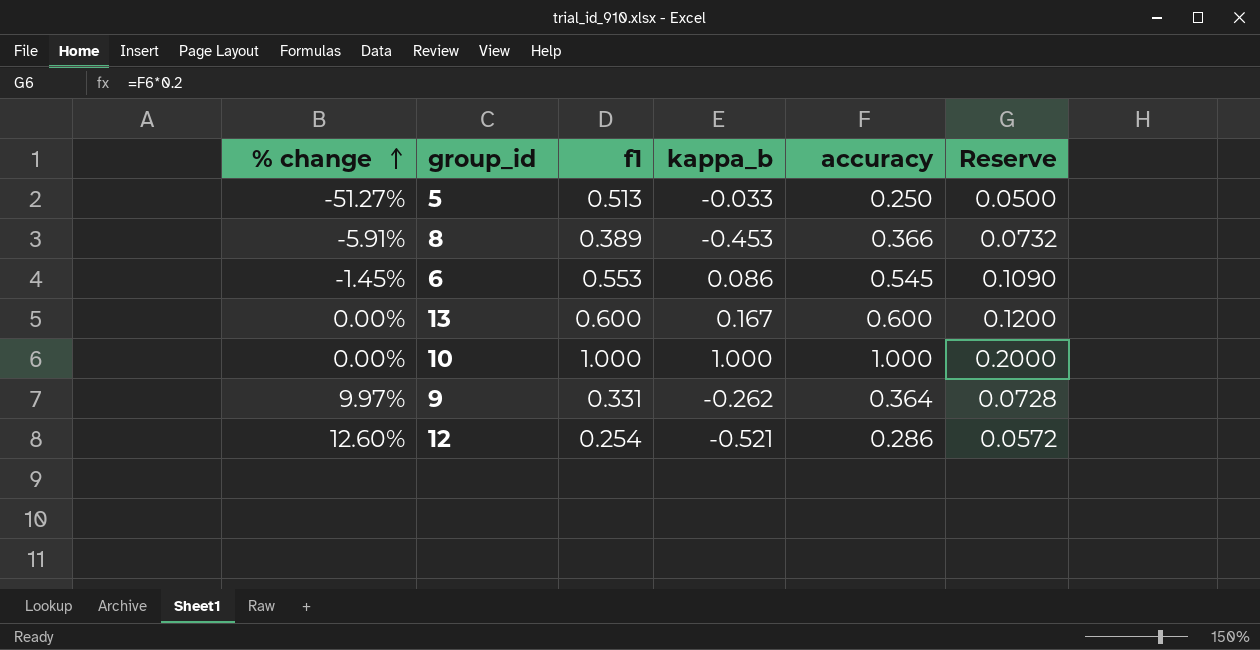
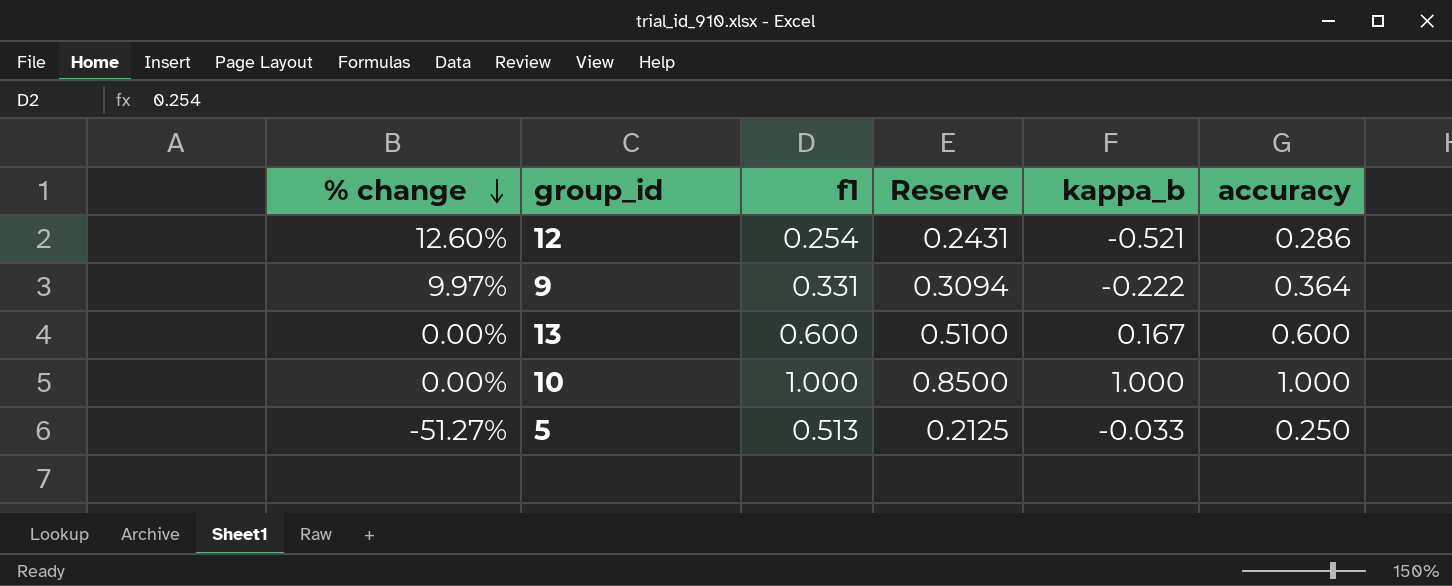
row order: % change ascending -> % change descending
column Reserve | formula: [accuracy] * 0.2 -> [accuracy] * 0.85
column Reserve | position: 6 -> 4
row 8: -5.91% | 0.389 | -0.453 | 0.366 | 0.0732 -> none
row 6: -1.45% | 0.553 | 0.086 | 0.545 | 0.1090 -> none
9 | kappa_b: -0.262 -> -0.222

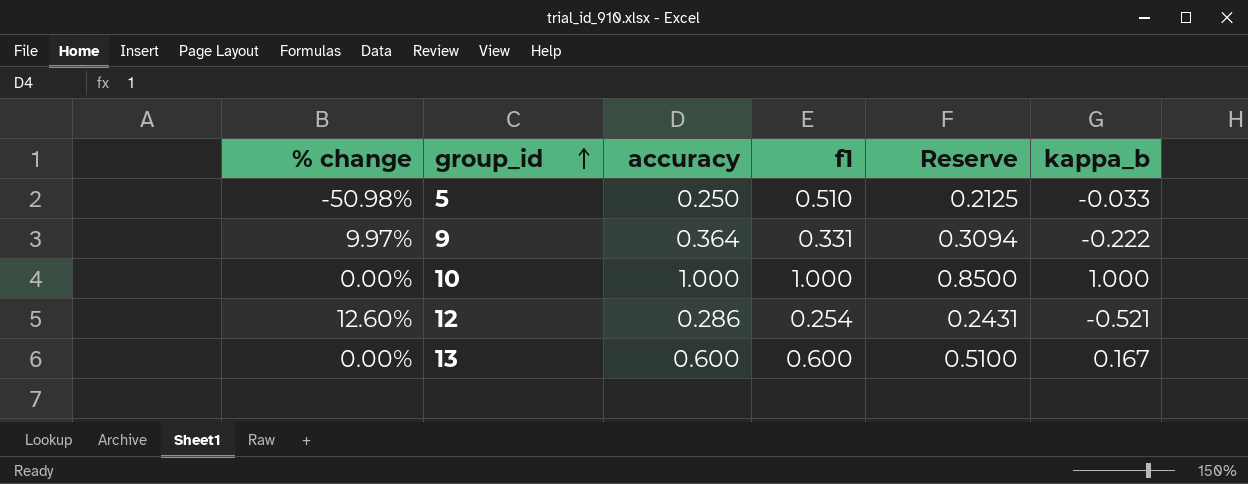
row order: % change descending -> group_id ascending
column accuracy | position: 6 -> 3
5 | % change: -51.27% -> -50.98%
5 | f1: 0.513 -> 0.510

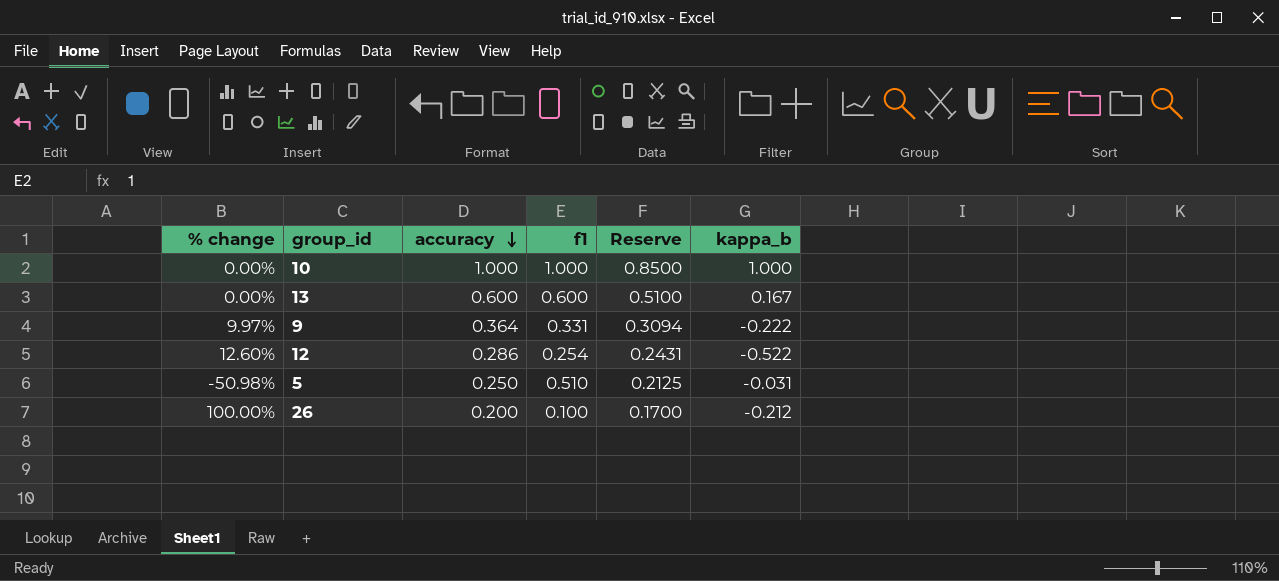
row order: group_id ascending -> accuracy descending
12 | kappa_b: -0.521 -> -0.522
5 | kappa_b: -0.033 -> -0.031
row 26: none -> 100.00% | 0.200 | 0.100 | 0.1700 | -0.212

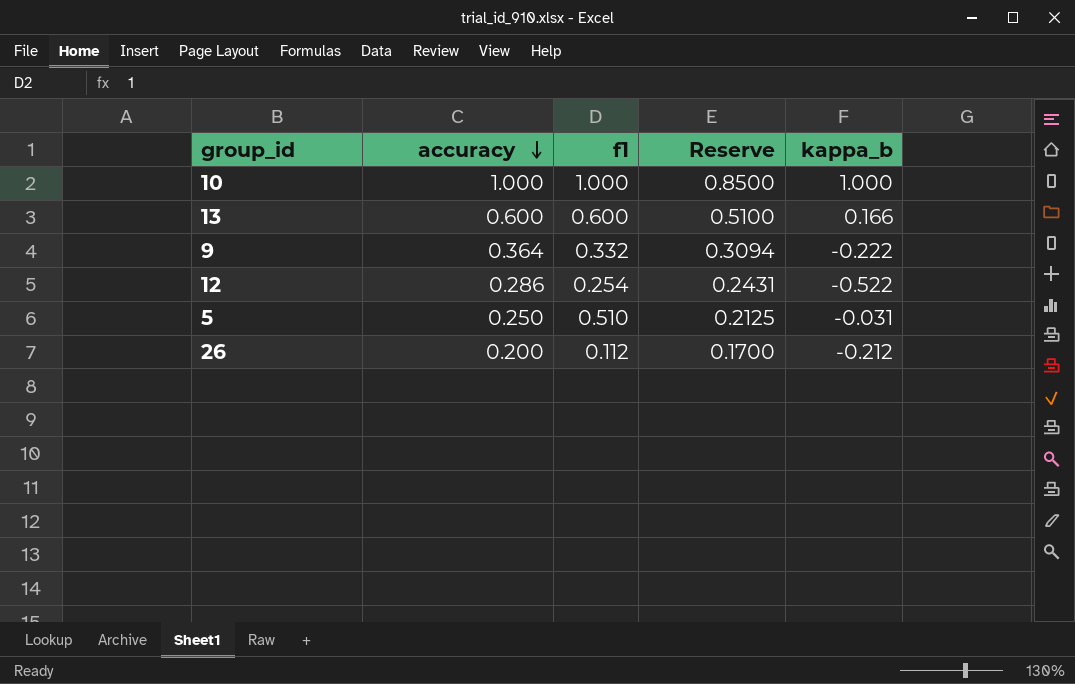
column % change | formula: ([accuracy] - [f1]) / [f1] -> none
13 | kappa_b: 0.167 -> 0.166
9 | f1: 0.331 -> 0.332
26 | f1: 0.100 -> 0.112

